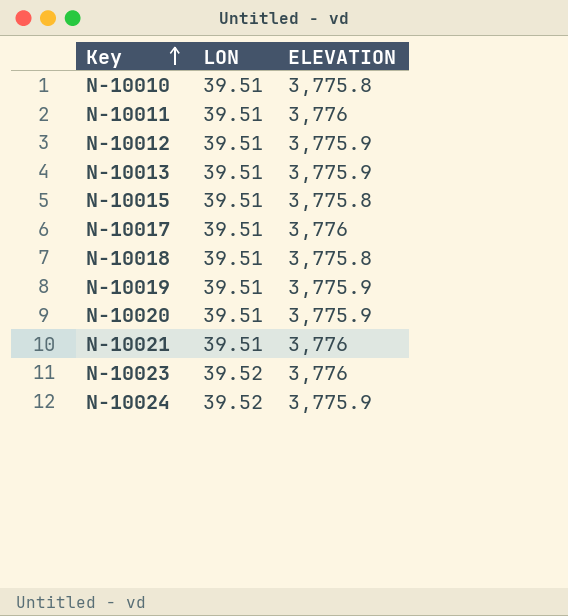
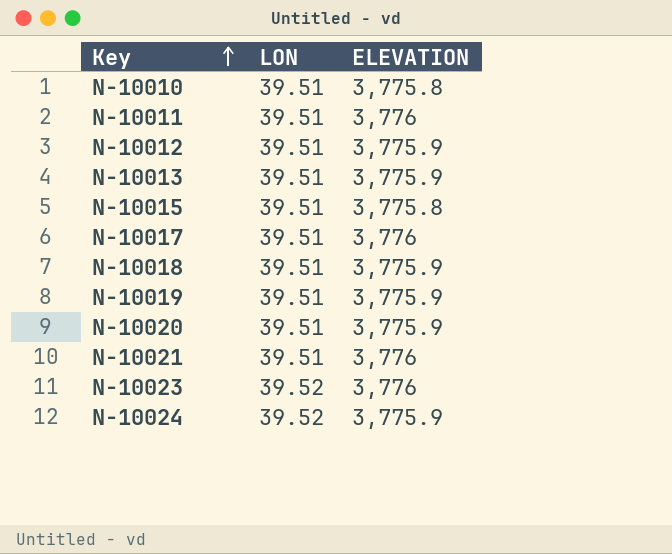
N-10018 | ELEVATION: 3,775.8 -> 3,775.9

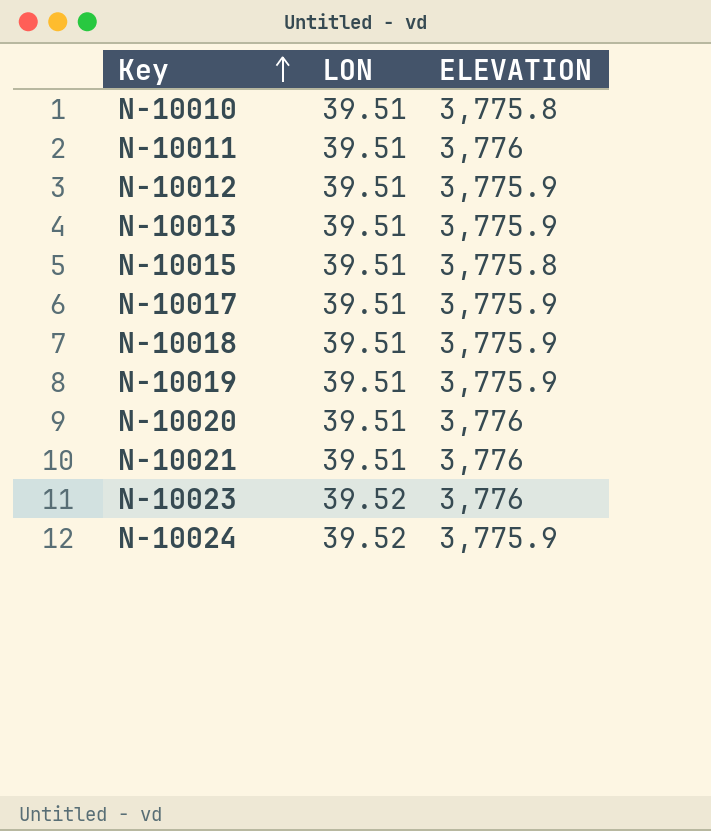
N-10017 | ELEVATION: 3,776 -> 3,775.9
N-10020 | ELEVATION: 3,775.9 -> 3,776

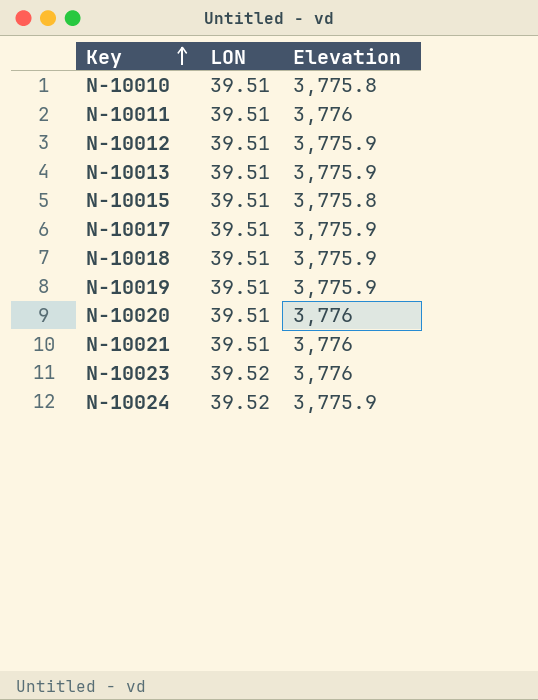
column name: ELEVATION -> Elevation

